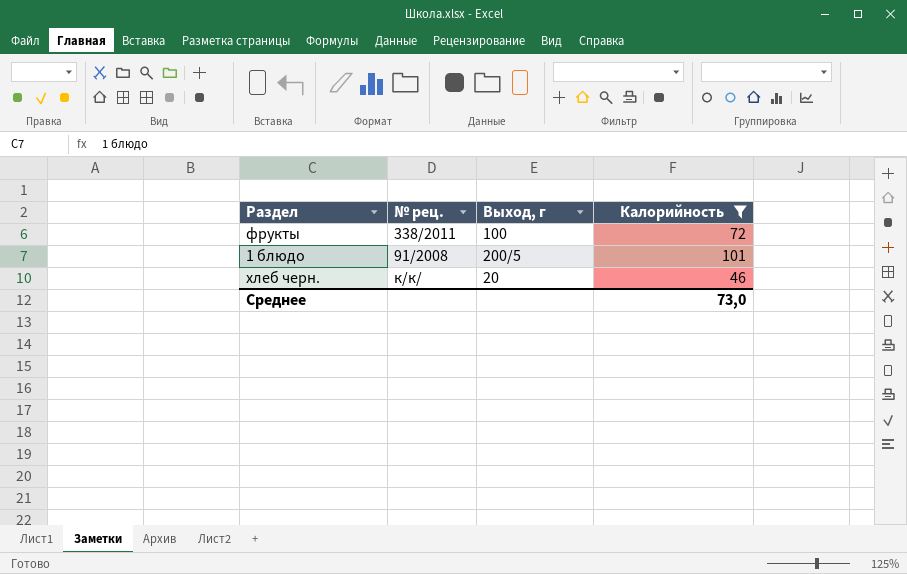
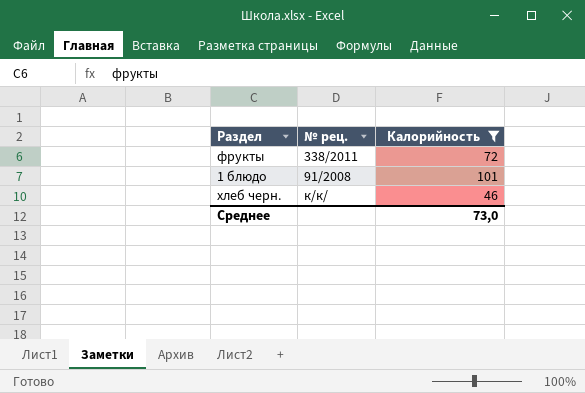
column Выход, г | position: 3 -> none

